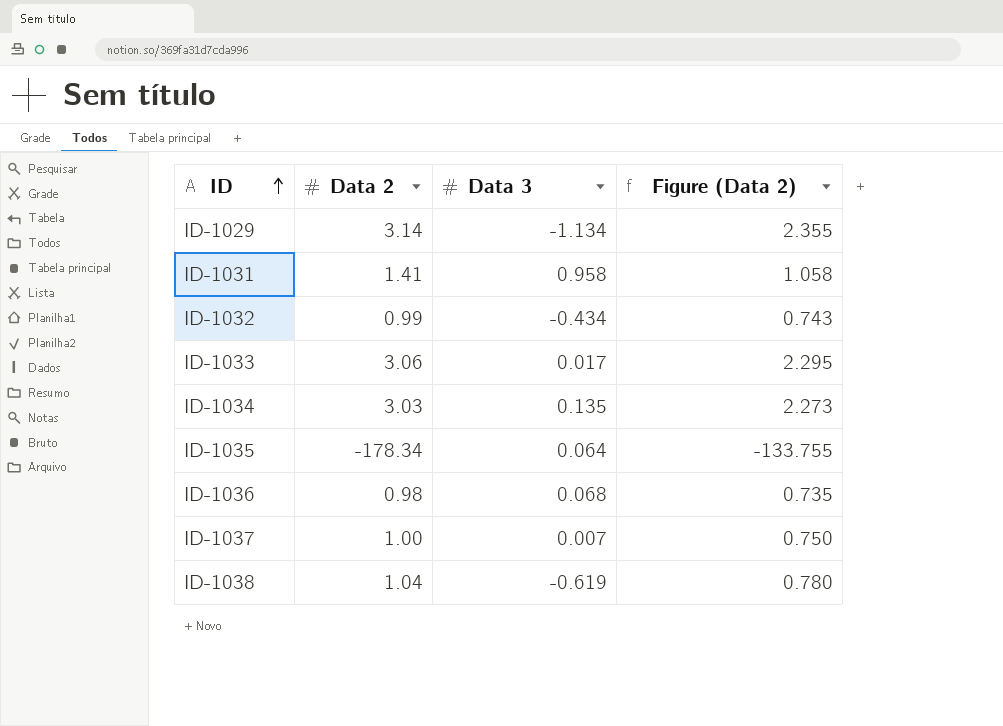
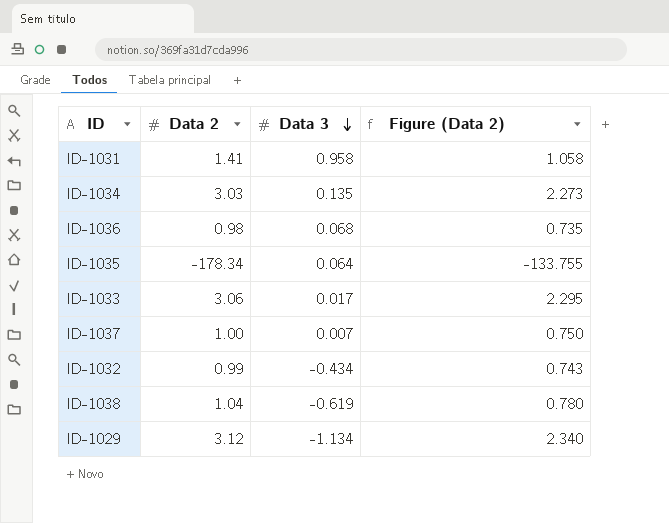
row order: ID ascending -> Data 3 descending
ID-1029 | Data 2: 3.14 -> 3.12
ID-1029 | Figure (Data 2): 2.355 -> 2.340

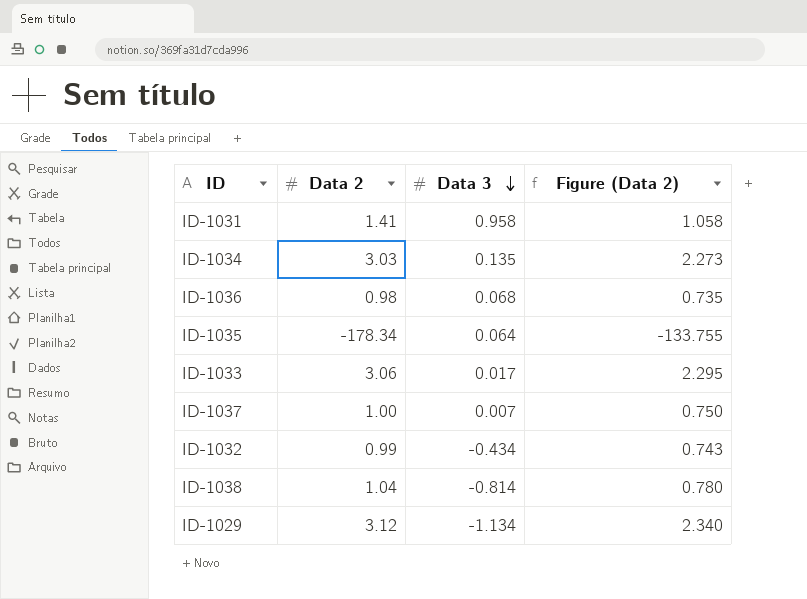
ID-1038 | Data 3: -0.619 -> -0.814

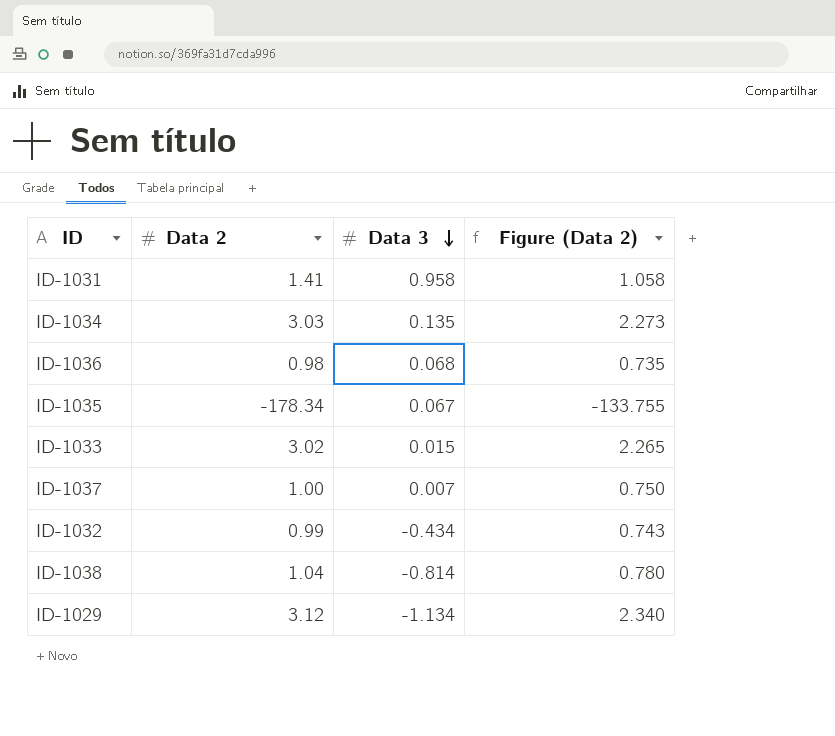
ID-1035 | Data 3: 0.064 -> 0.067
ID-1033 | Data 2: 3.06 -> 3.02
ID-1033 | Data 3: 0.017 -> 0.015
ID-1033 | Figure (Data 2): 2.295 -> 2.265

